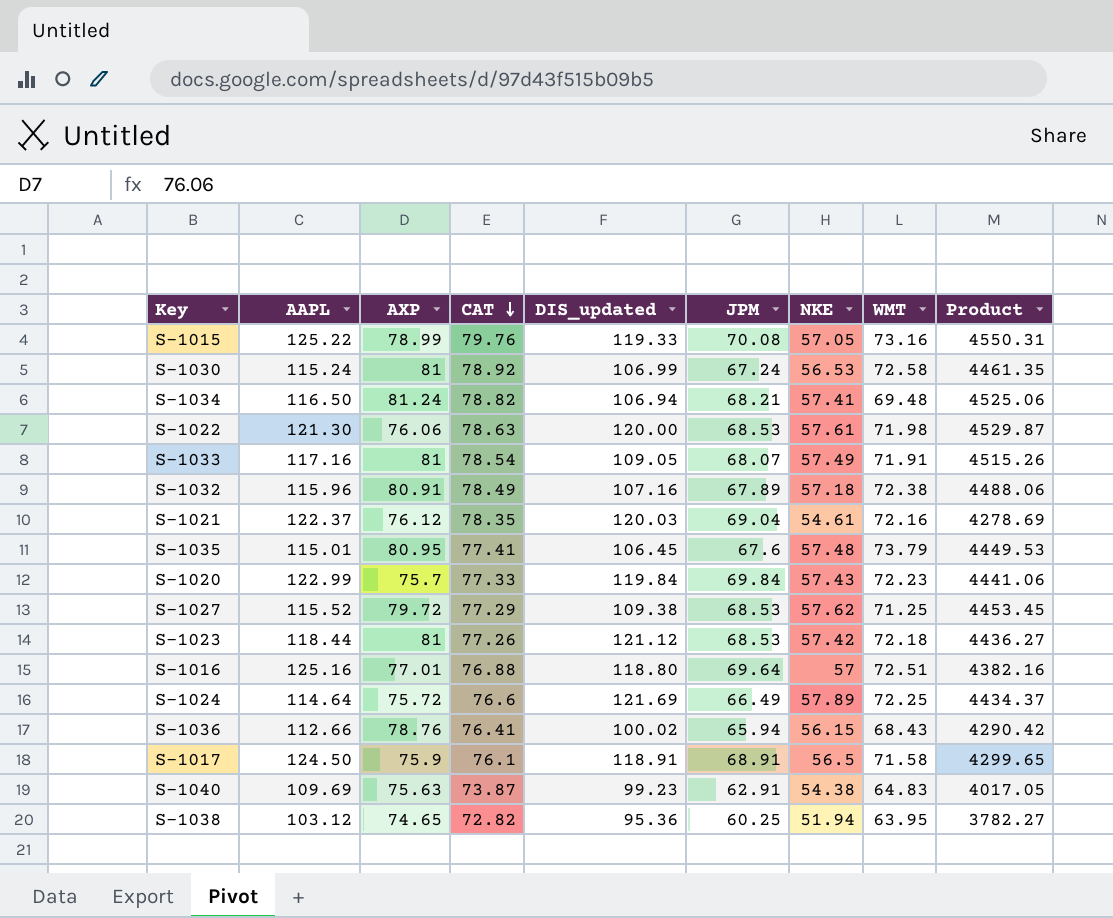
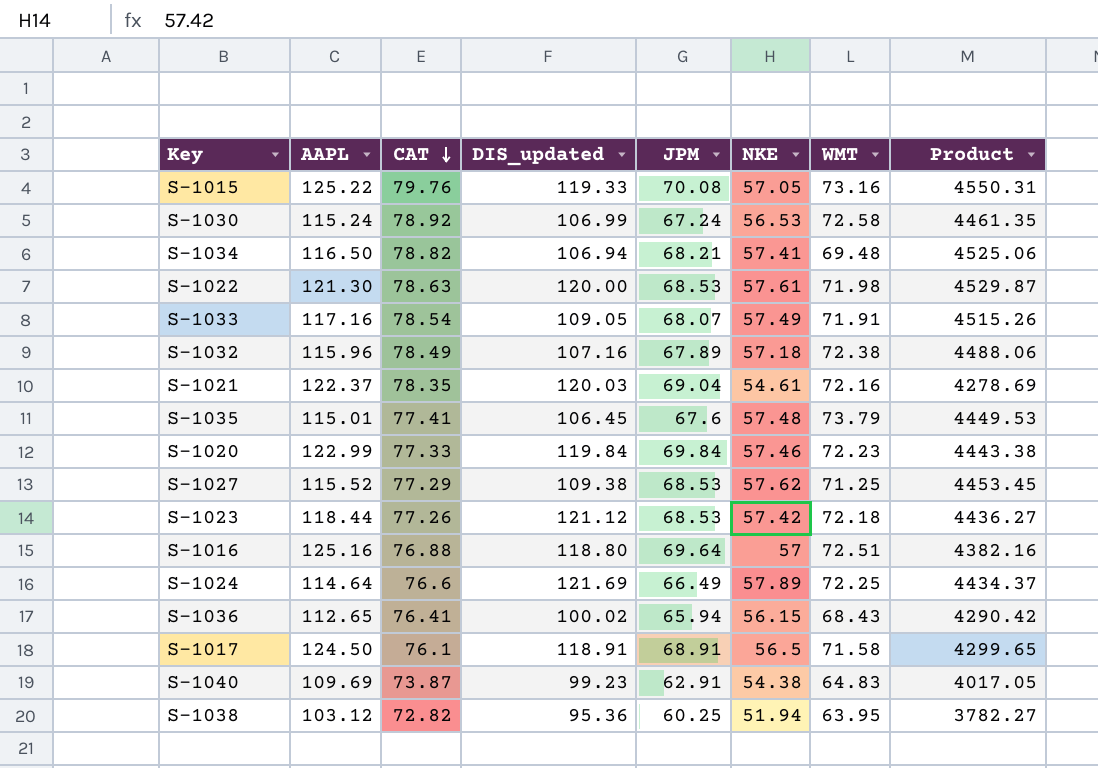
column AXP | position: 3 -> none
S-1020 | NKE: 57.43 -> 57.46
S-1020 | Product: 4441.06 -> 4443.38
S-1036 | AAPL: 112.66 -> 112.65

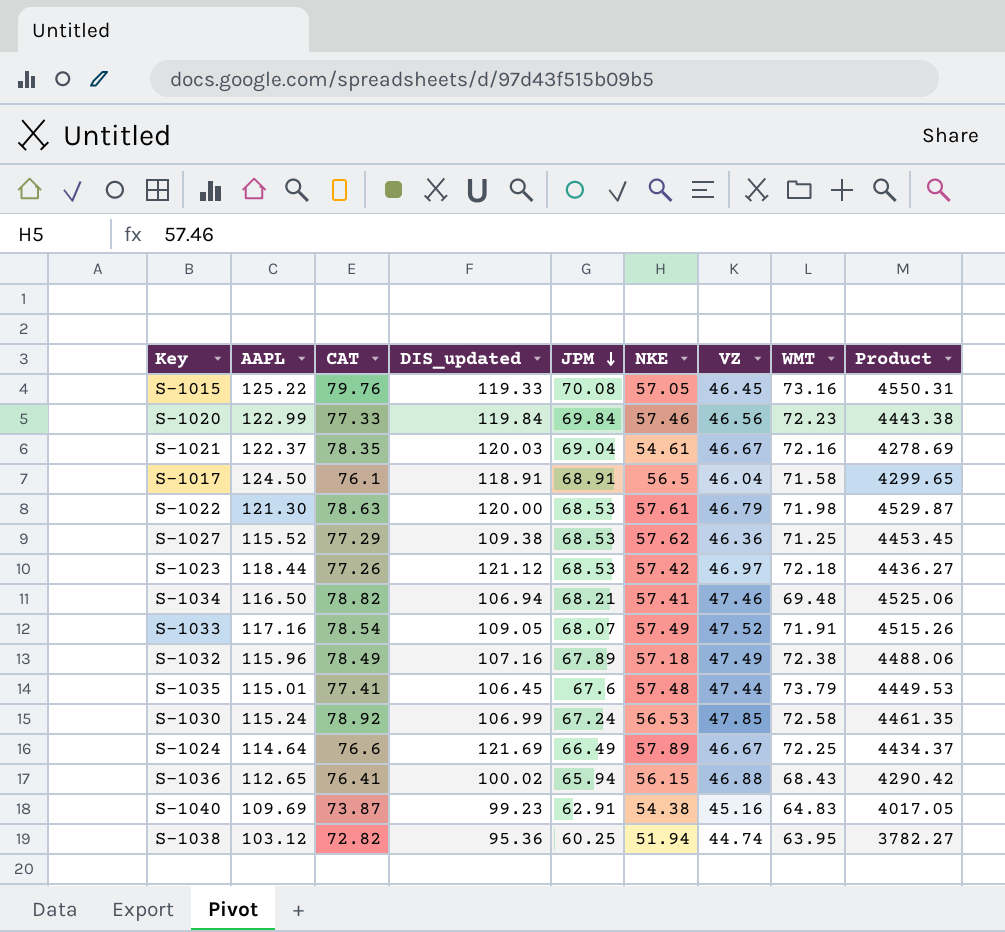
row order: CAT descending -> JPM descending
column VZ | position: none -> 7
row S-1016: 125.16 | 76.88 | 118.80 | 69.64 | 57 | 72.51 | 4382.16 -> none

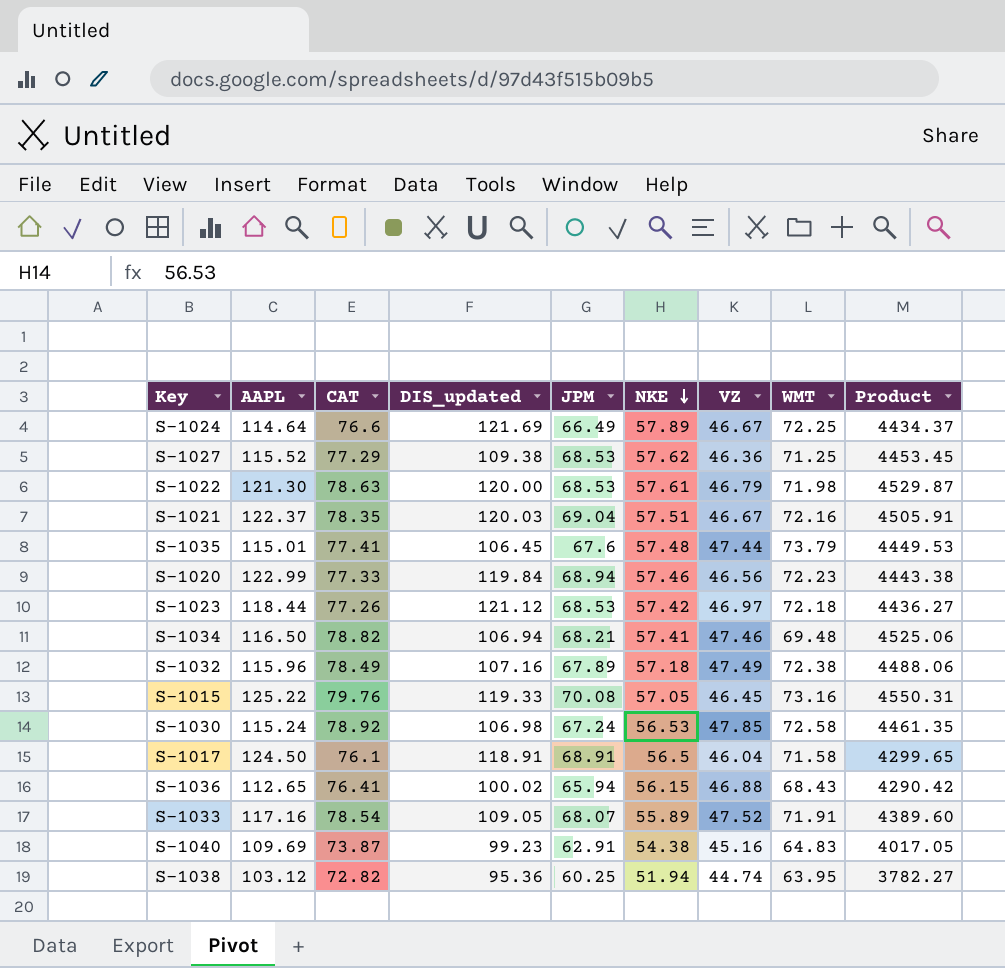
row order: JPM descending -> NKE descending
S-1021 | NKE: 54.61 -> 57.51
S-1021 | Product: 4278.69 -> 4505.91
S-1020 | JPM: 69.84 -> 68.94
S-1030 | DIS_updated: 106.99 -> 106.98
S-1033 | NKE: 57.49 -> 55.89
S-1033 | Product: 4515.26 -> 4389.60

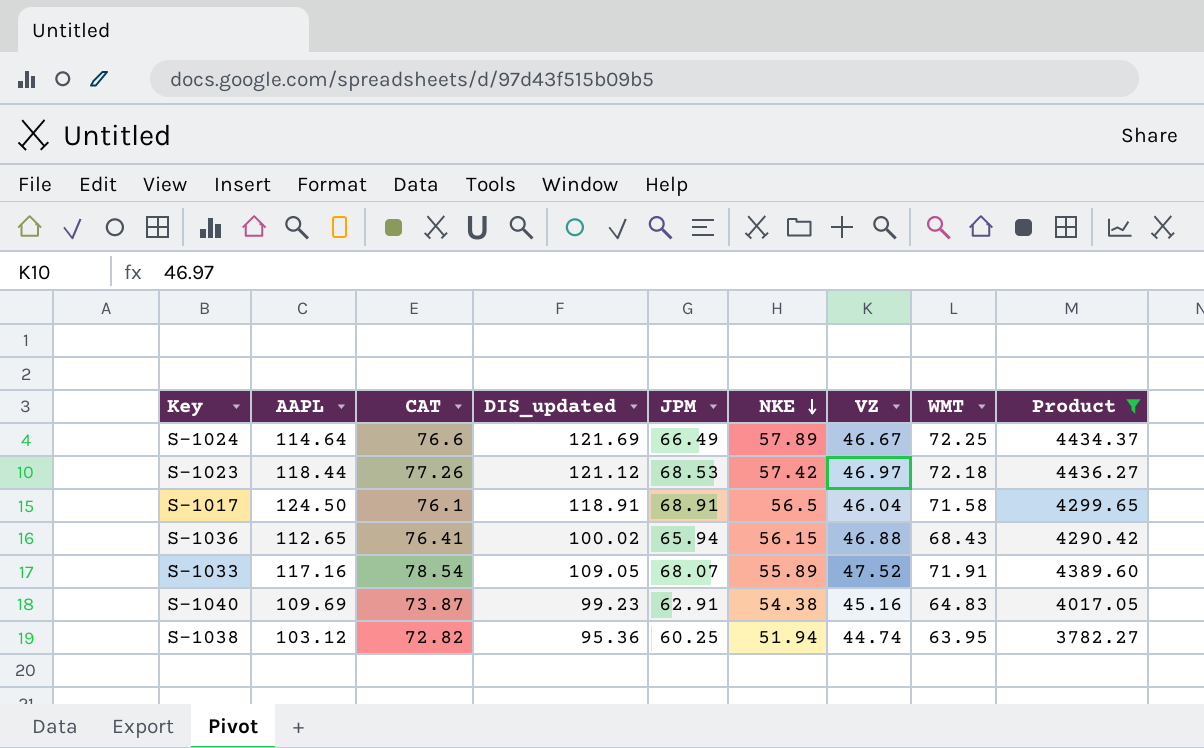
filter: none -> Product <= 4436.27

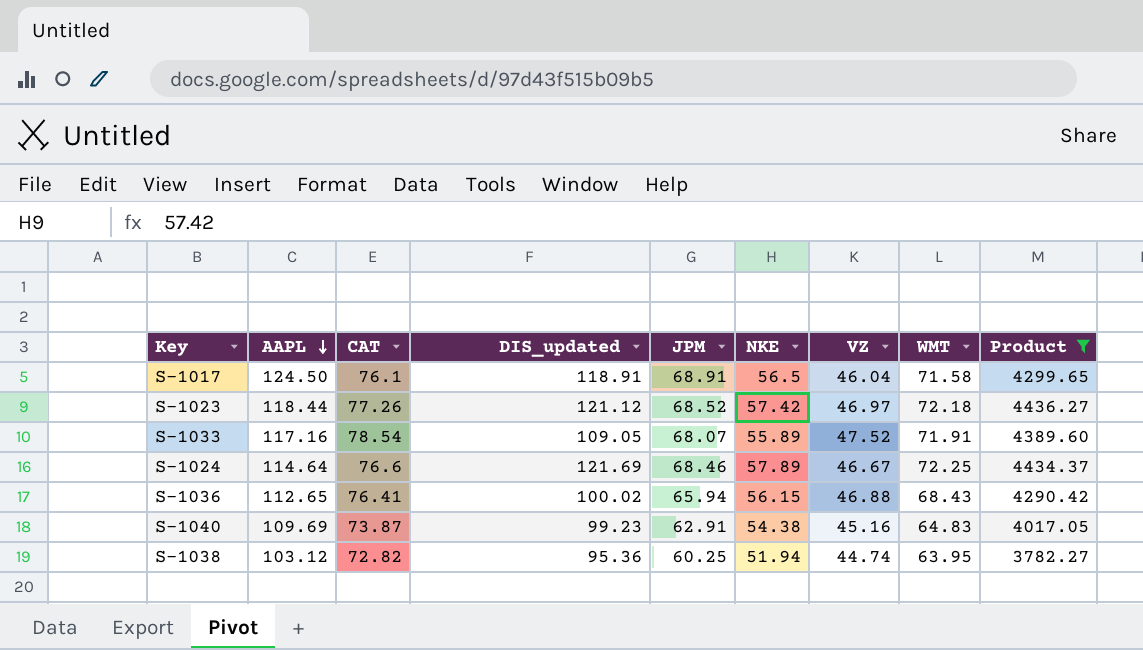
row order: NKE descending -> AAPL descending
S-1023 | JPM: 68.53 -> 68.52
S-1024 | JPM: 66.49 -> 68.46

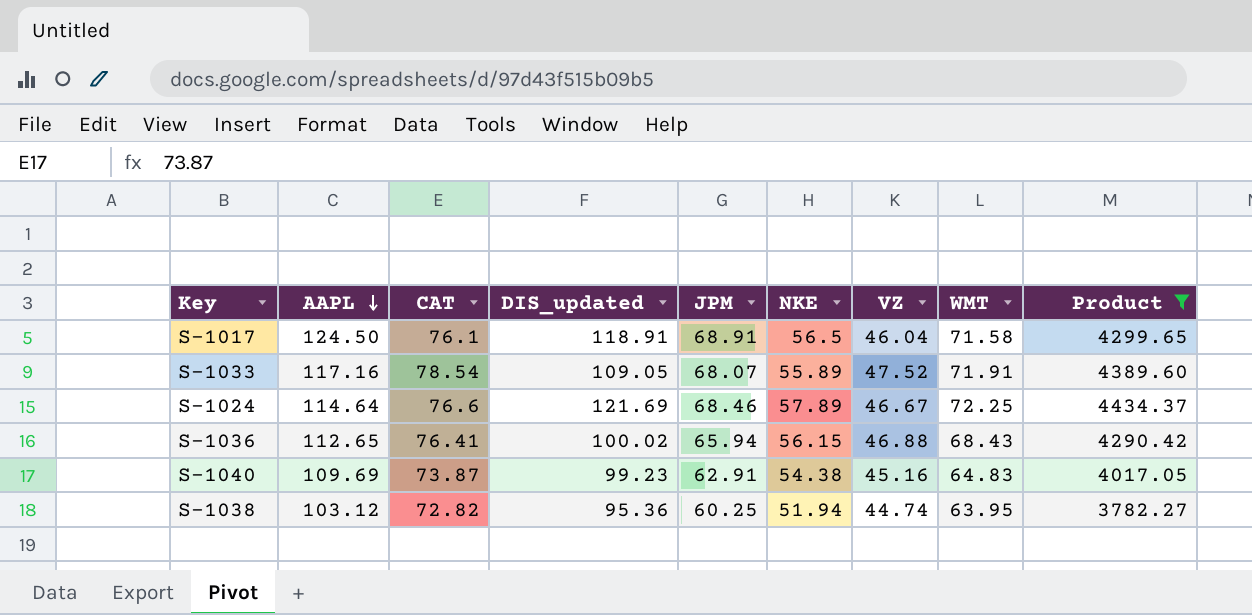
row S-1023: 118.44 | 77.26 | 121.12 | 68.52 | 57.42 | 46.97 | 72.18 | 4436.27 -> none

